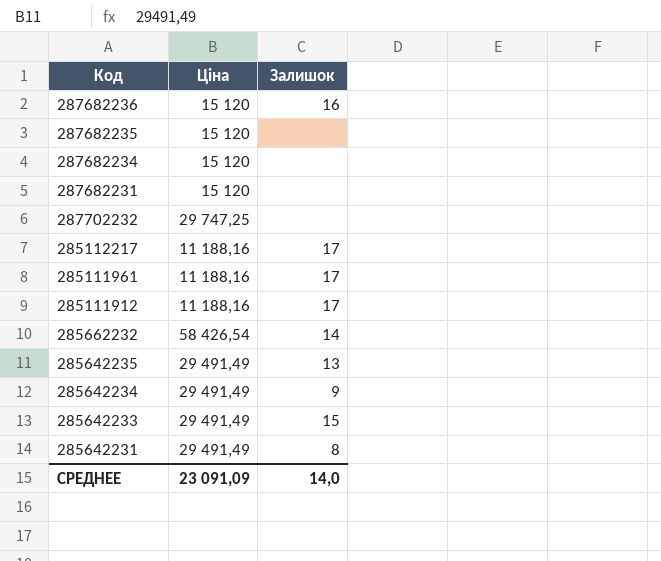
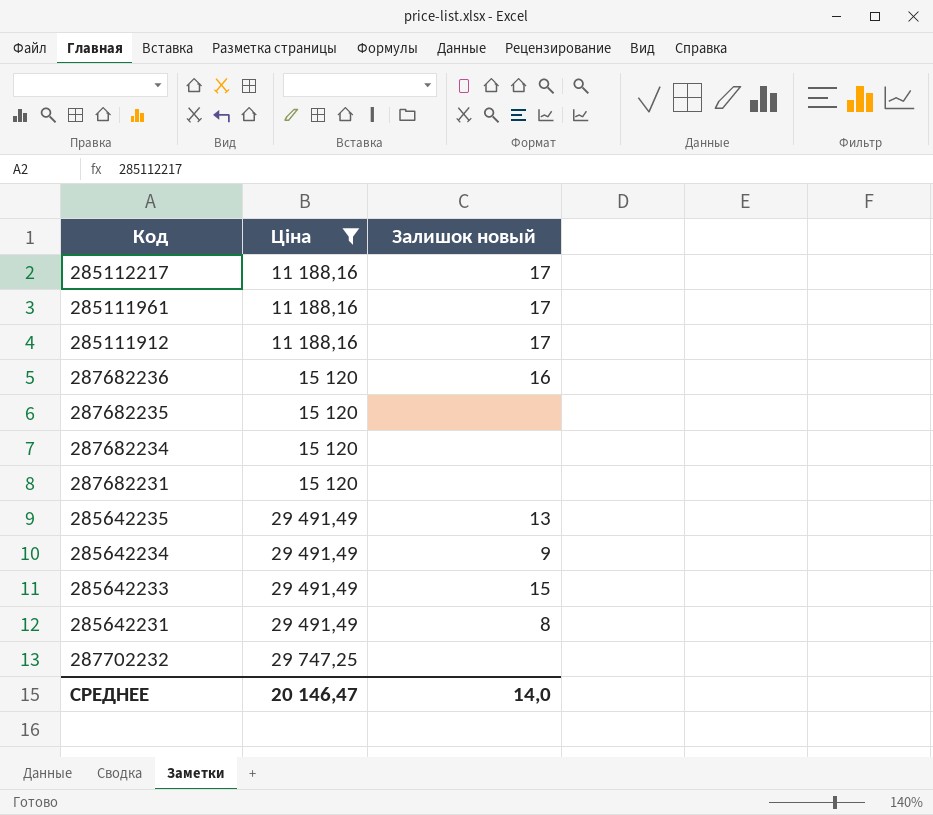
filter: none -> Ціна != 58 426,54
row order: none -> Ціна ascending
column name: Залишок -> Залишок новый
СРЕДНЕЕ | Ціна: 23 091,09 -> 20 146,47

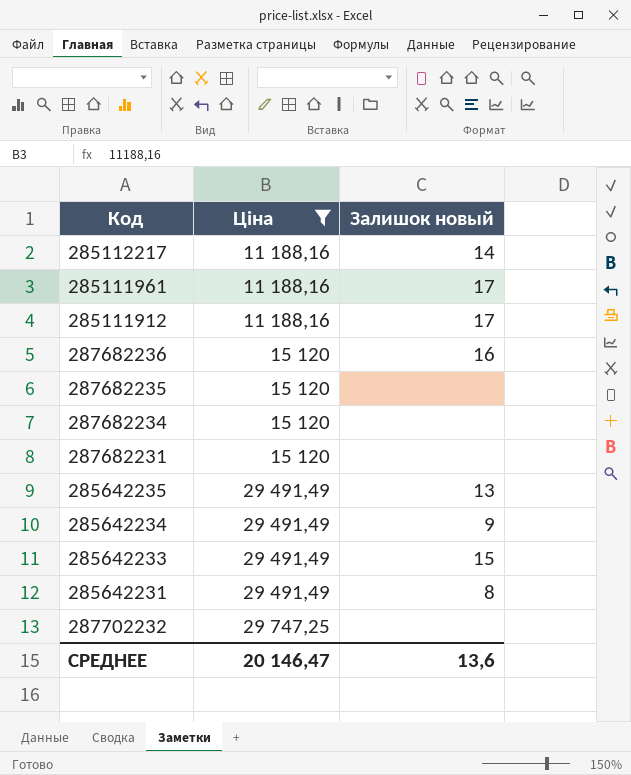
285112217 | Залишок новый: 17 -> 14
СРЕДНЕЕ | Залишок новый: 14,0 -> 13,6

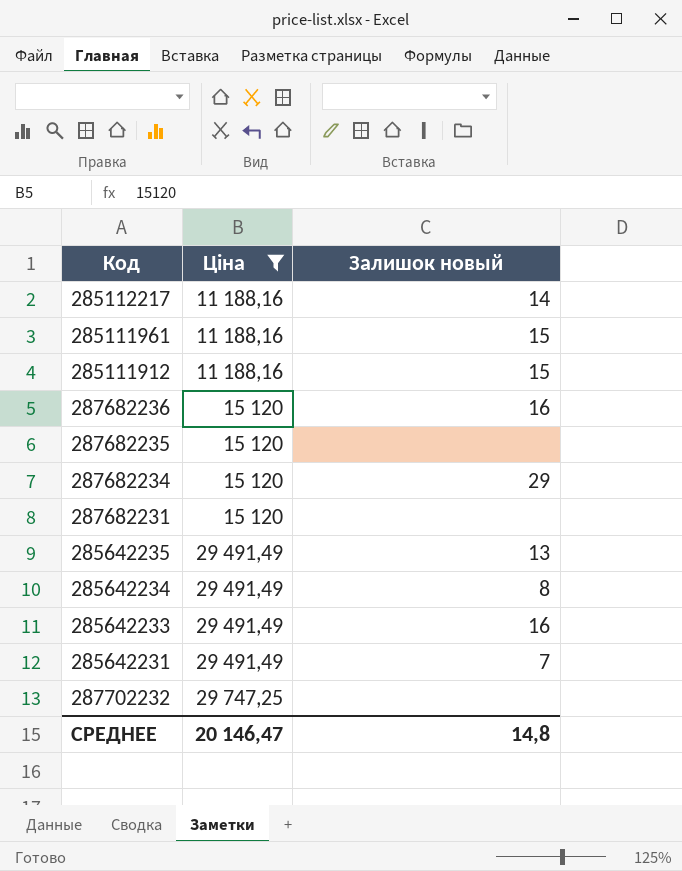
285111961 | Залишок новый: 17 -> 15
285111912 | Залишок новый: 17 -> 15
287682234 | Залишок новый: none -> 29
285642234 | Залишок новый: 9 -> 8
285642233 | Залишок новый: 15 -> 16
285642231 | Залишок новый: 8 -> 7
СРЕДНЕЕ | Залишок новый: 13,6 -> 14,8

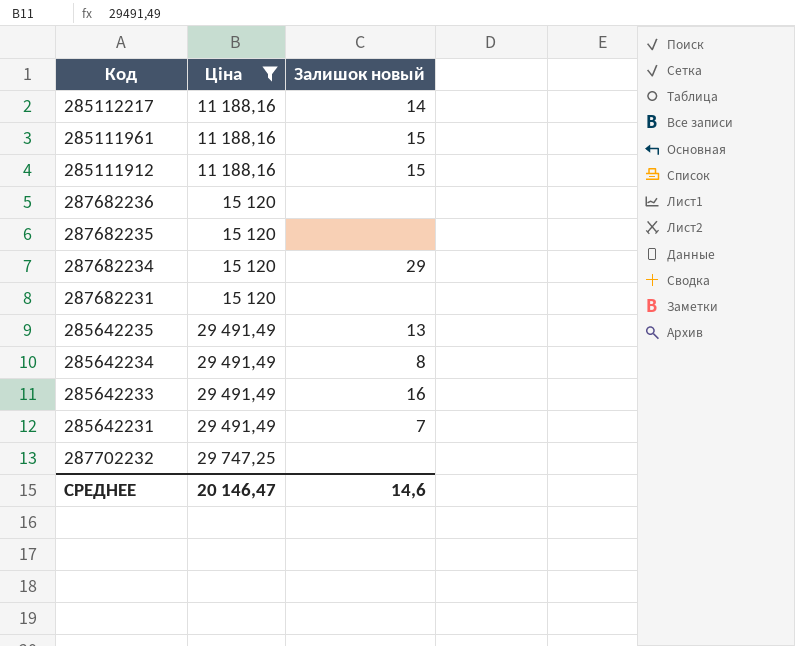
287682236 | Залишок новый: 16 -> none
СРЕДНЕЕ | Залишок новый: 14,8 -> 14,6

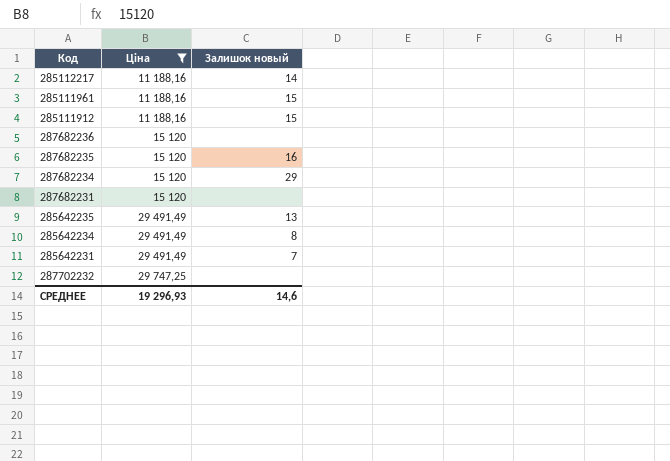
row 285642233: 29 491,49 | 16 -> none
287682235 | Залишок новый: none -> 16
СРЕДНЕЕ | Ціна: 20 146,47 -> 19 296,93

